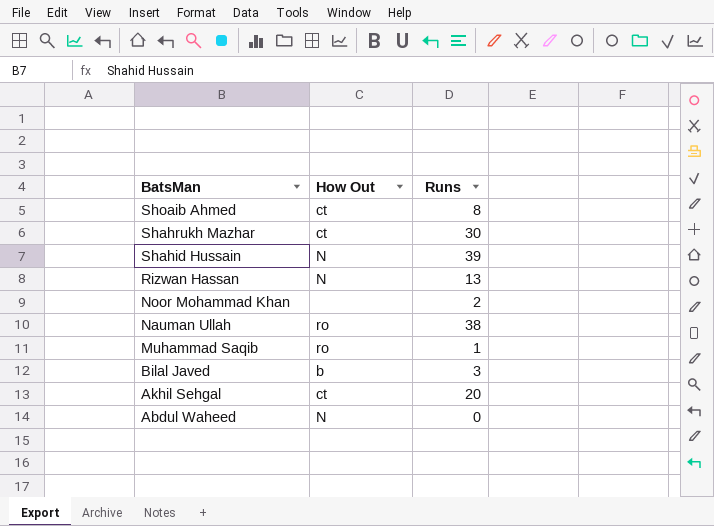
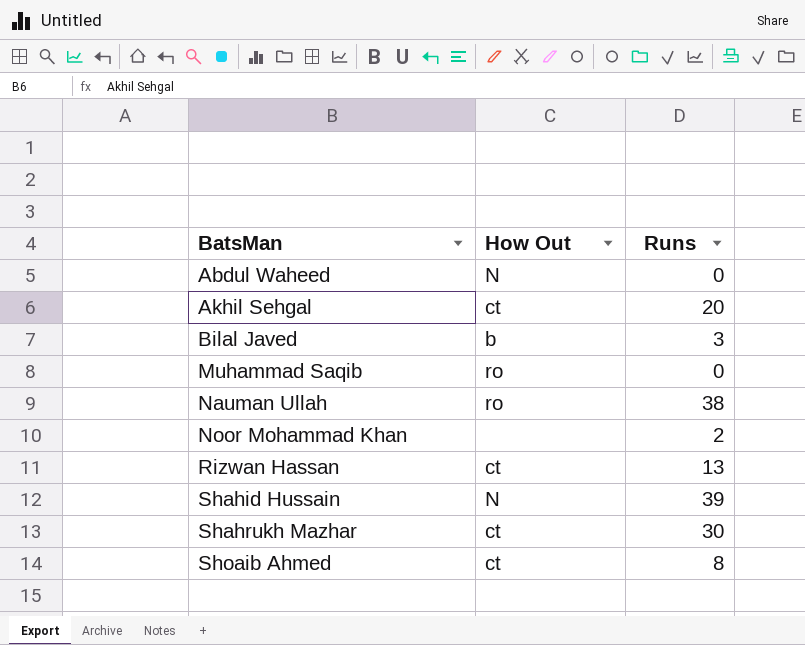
row order: BatsMan descending -> BatsMan ascending
Muhammad Saqib | Runs: 1 -> 0
Rizwan Hassan | How Out: N -> ct

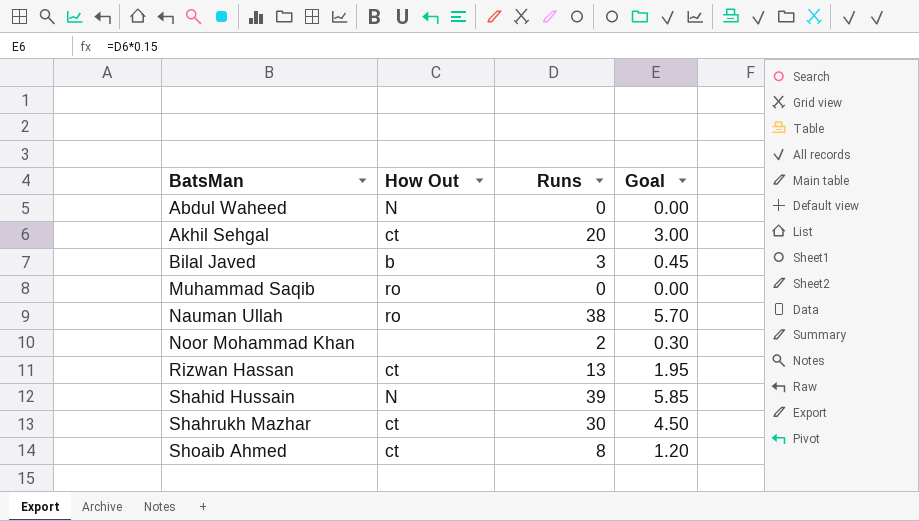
column Goal | formula: none -> [Runs] * 0.15

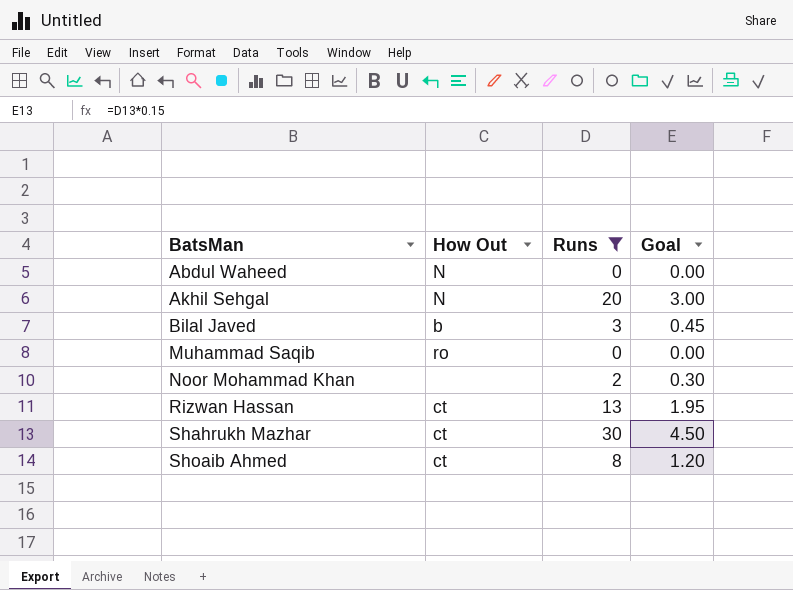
filter: none -> Runs <= 30
Akhil Sehgal | How Out: ct -> N

